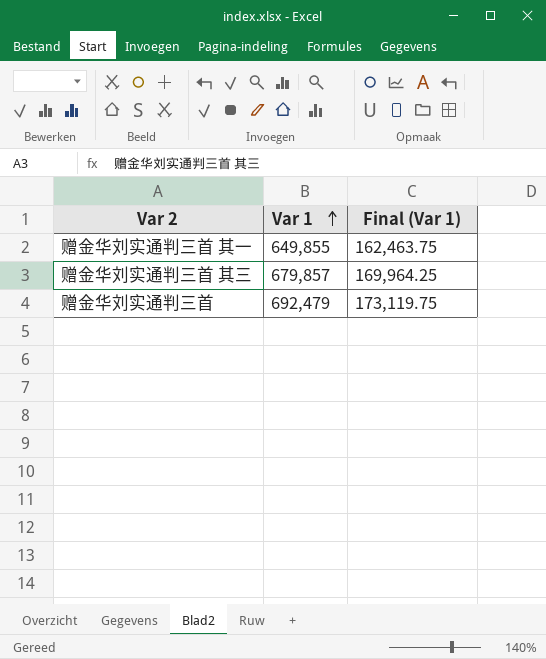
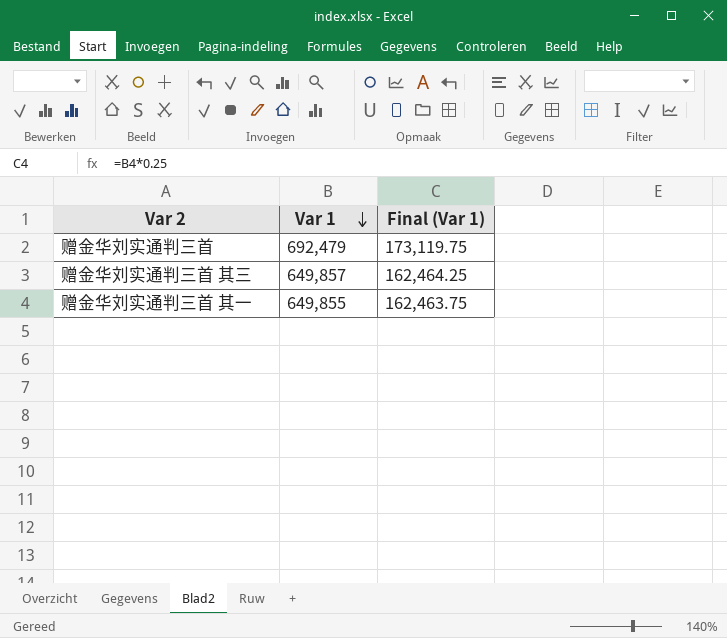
row order: Var 1 ascending -> Var 1 descending
赠金华刘实通判三首 其三 | Var 1: 679,857 -> 649,857
赠金华刘实通判三首 其三 | Final (Var 1): 169,964.25 -> 162,464.25

